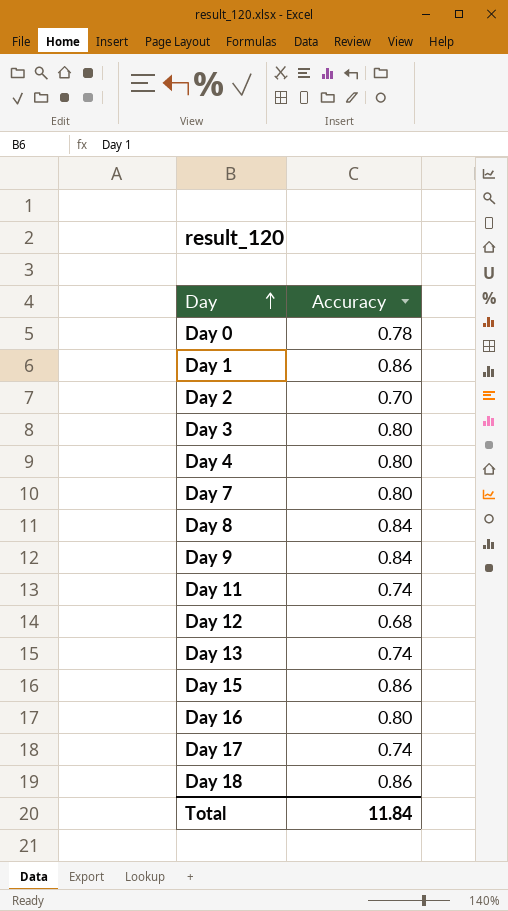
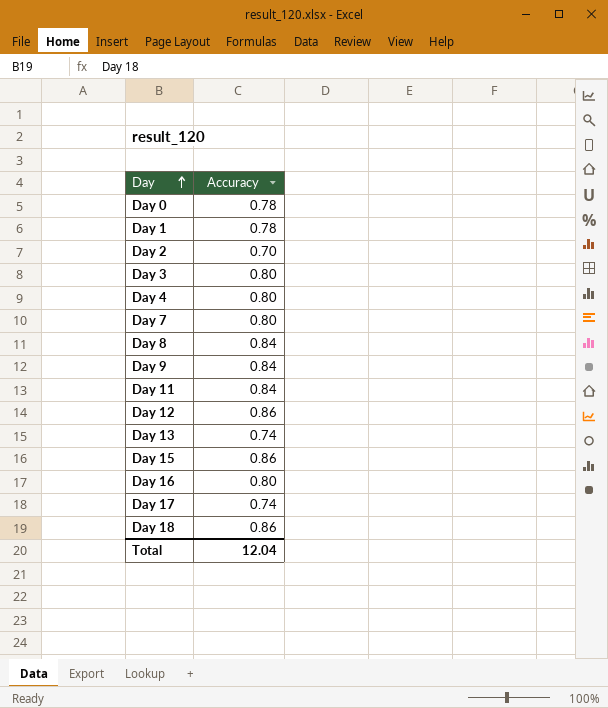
Day 1 | Accuracy: 0.86 -> 0.78
Day 11 | Accuracy: 0.74 -> 0.84
Day 12 | Accuracy: 0.68 -> 0.86
Total | Accuracy: 11.84 -> 12.04

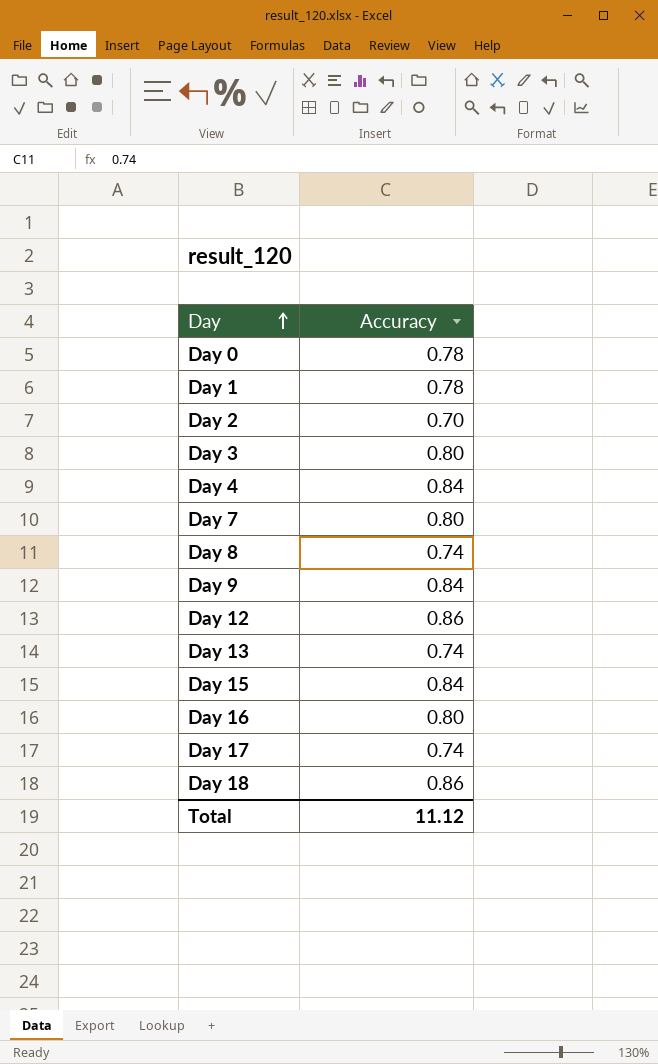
row Day 11: 0.84 -> none
Day 4 | Accuracy: 0.80 -> 0.84
Day 8 | Accuracy: 0.84 -> 0.74
Day 15 | Accuracy: 0.86 -> 0.84
Total | Accuracy: 12.04 -> 11.12

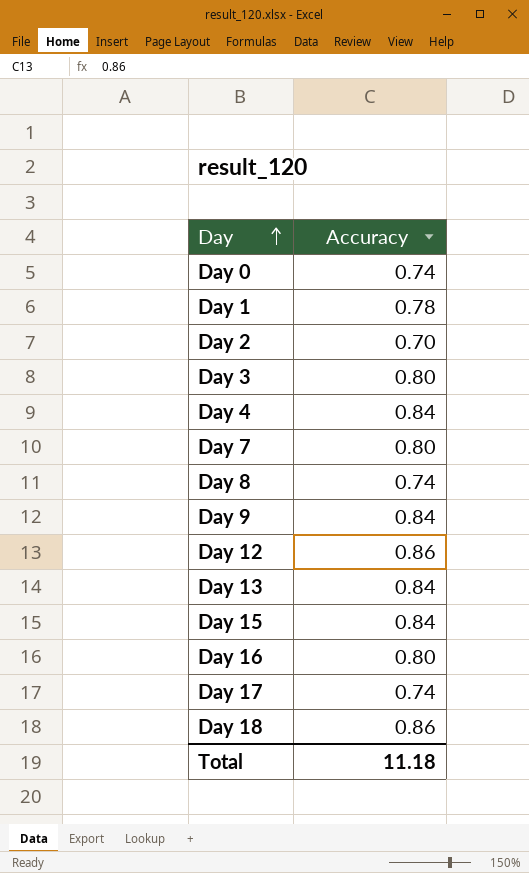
Day 0 | Accuracy: 0.78 -> 0.74
Day 13 | Accuracy: 0.74 -> 0.84
Total | Accuracy: 11.12 -> 11.18

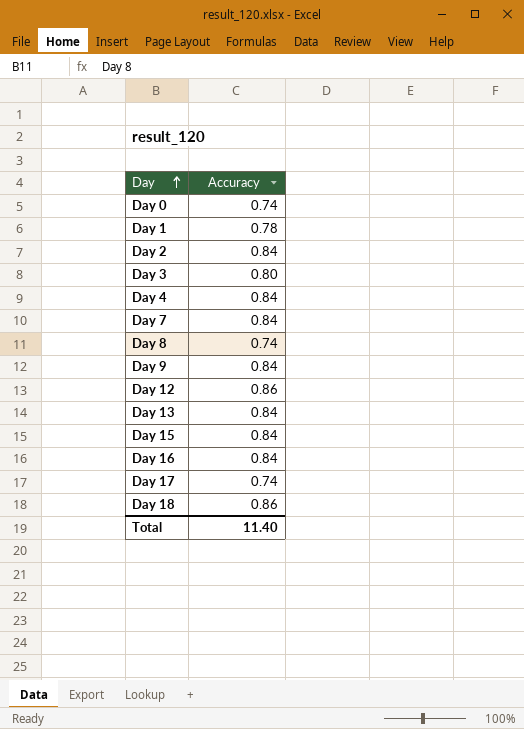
Day 2 | Accuracy: 0.70 -> 0.84
Day 7 | Accuracy: 0.80 -> 0.84
Day 16 | Accuracy: 0.80 -> 0.84
Total | Accuracy: 11.18 -> 11.40

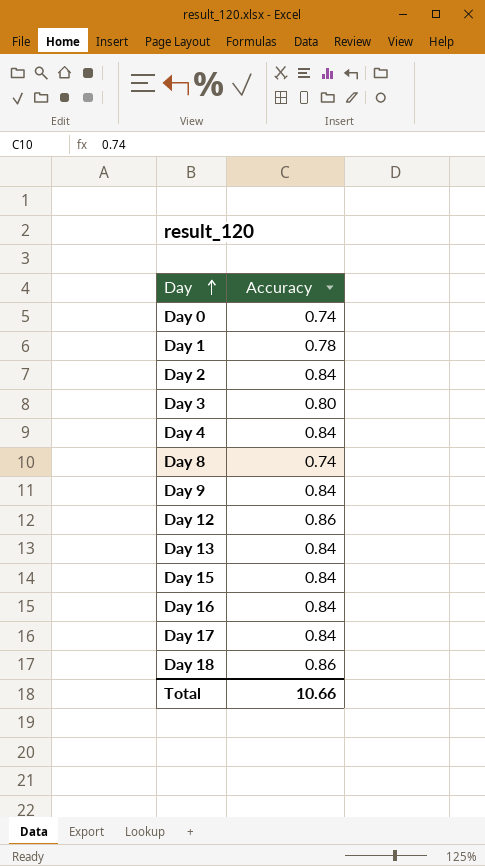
row Day 7: 0.84 -> none
Day 17 | Accuracy: 0.74 -> 0.84
Total | Accuracy: 11.40 -> 10.66

